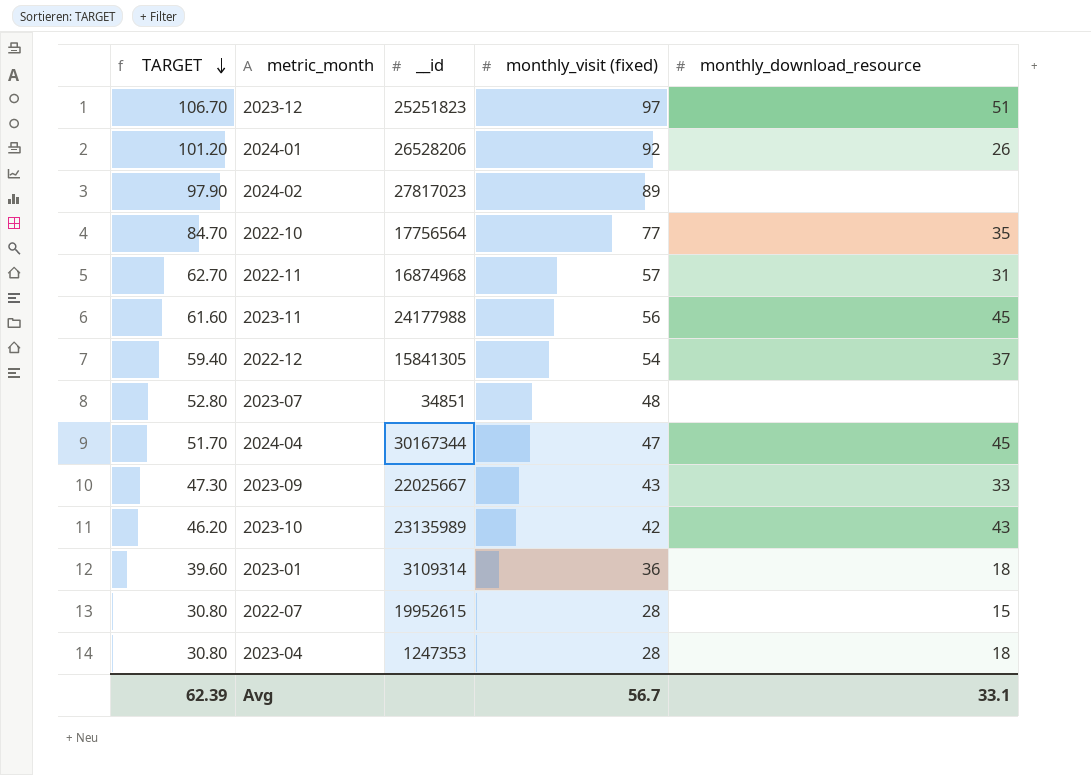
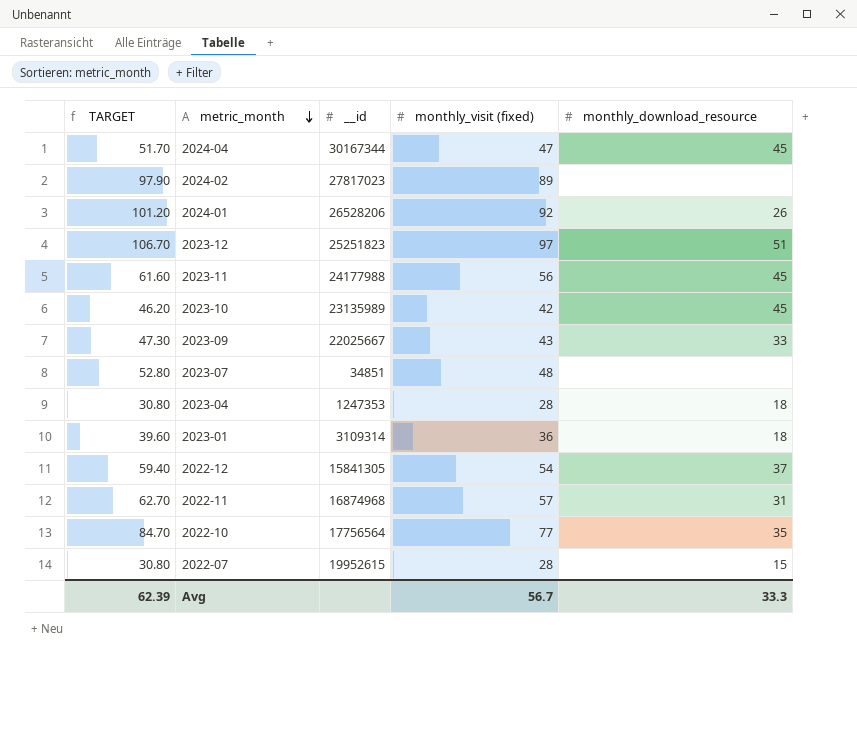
row order: TARGET descending -> metric_month descending
2023-10 | monthly_download_resource: 43 -> 45
Avg | monthly_download_resource: 33.1 -> 33.3

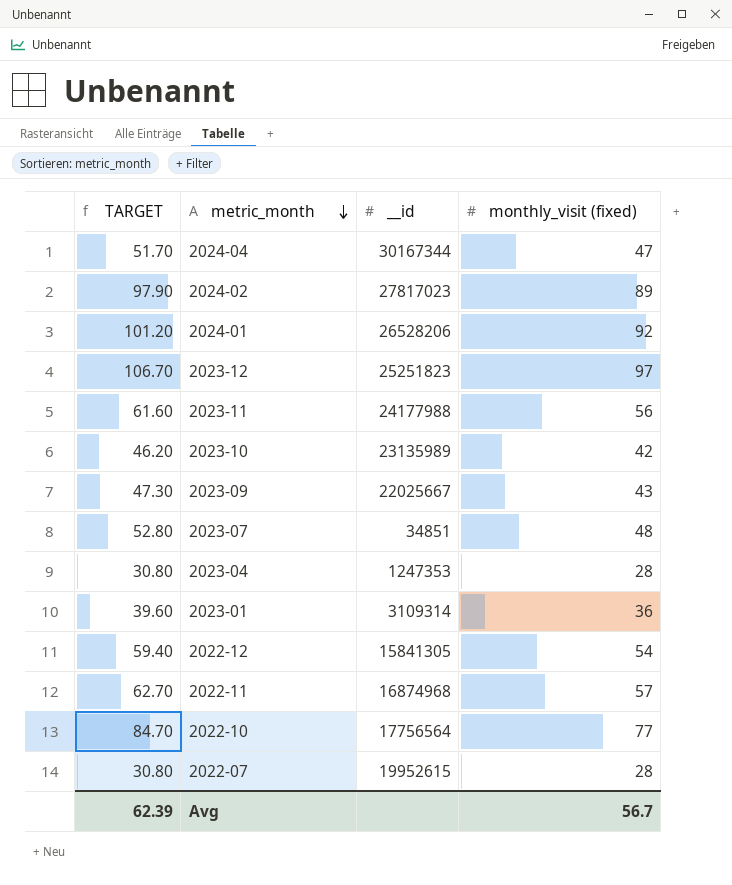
column monthly_download_resource | position: 5 -> none

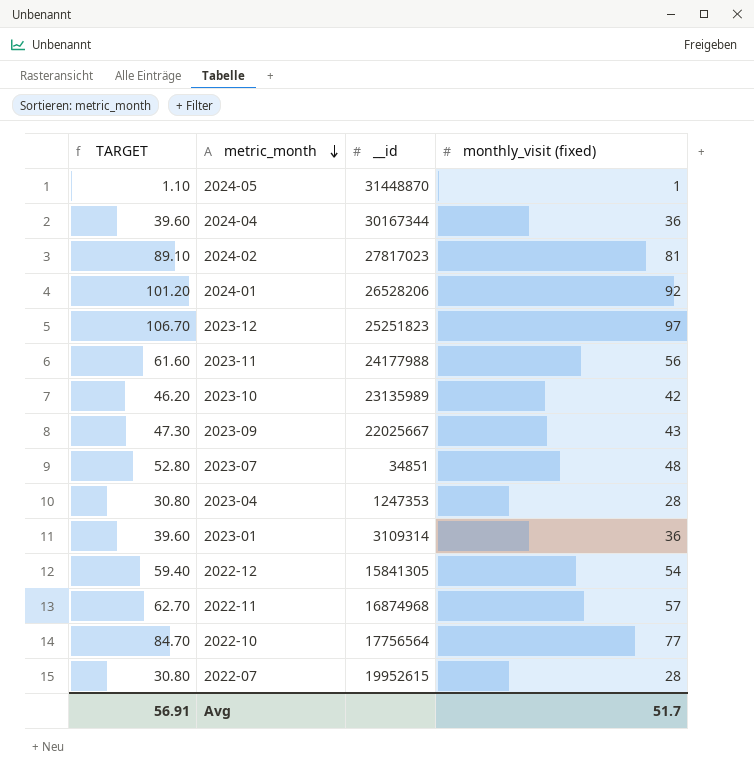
row 2024-05: none -> 1.10 | 31448870 | 1
2024-04 | TARGET: 51.70 -> 39.60
2024-04 | monthly_visit (fixed): 47 -> 36
2024-02 | TARGET: 97.90 -> 89.10
2024-02 | monthly_visit (fixed): 89 -> 81
Avg | TARGET: 62.39 -> 56.91
Avg | monthly_visit (fixed): 56.7 -> 51.7

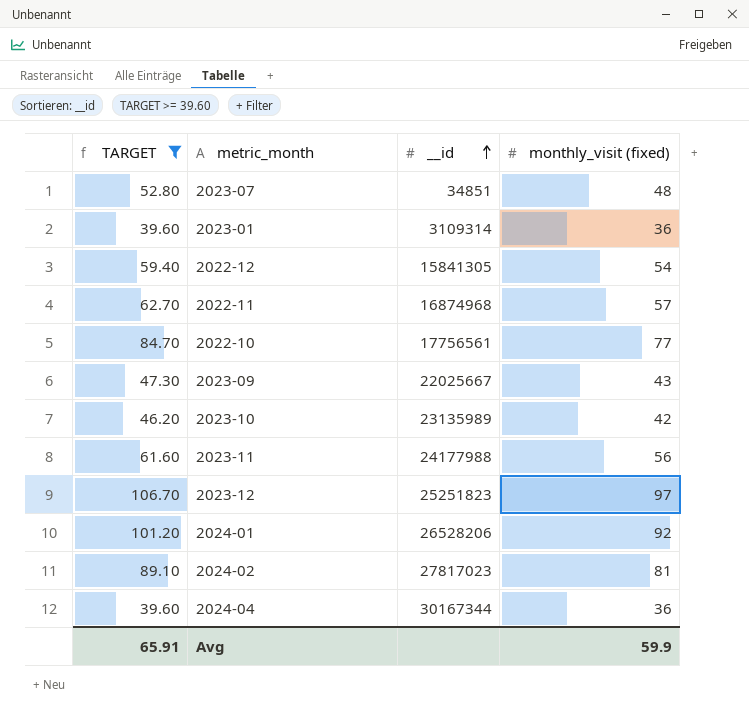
filter: none -> TARGET >= 39.60
row order: metric_month descending -> __id ascending
2022-10 | __id: 17756564 -> 17756561
Avg | TARGET: 56.91 -> 65.91
Avg | monthly_visit (fixed): 51.7 -> 59.9

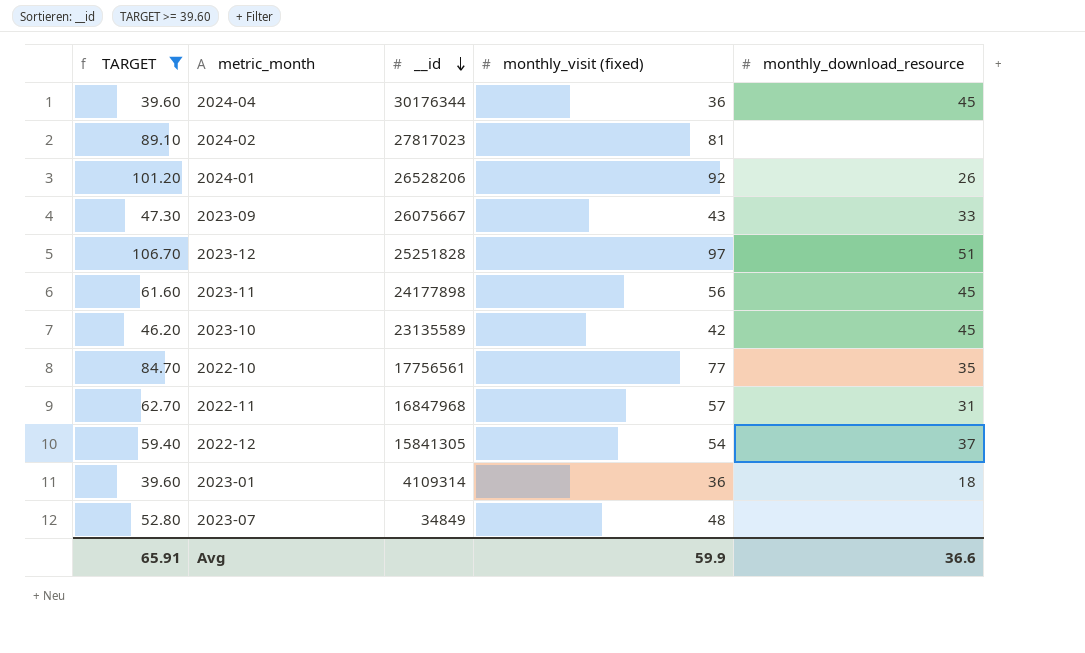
row order: __id ascending -> __id descending
column monthly_download_resource | position: none -> 5
2024-04 | __id: 30167344 -> 30176344
2023-09 | __id: 22025667 -> 26075667
2023-12 | __id: 25251823 -> 25251828
2023-11 | __id: 24177988 -> 24177898
2023-10 | __id: 23135989 -> 23135589
2022-11 | __id: 16874968 -> 16847968
2023-01 | __id: 3109314 -> 4109314
2023-07 | __id: 34851 -> 34849

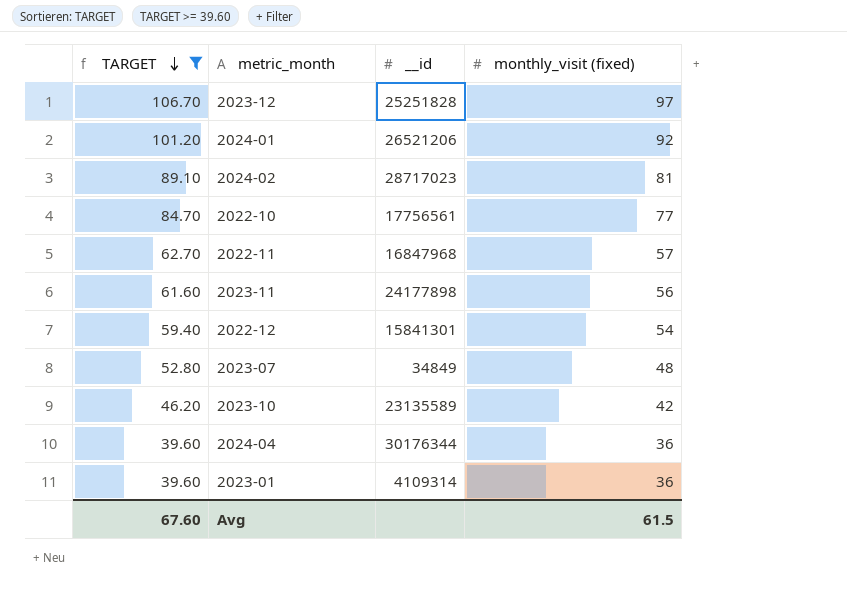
row order: __id descending -> TARGET descending
column monthly_download_resource | position: 5 -> none
row 2023-09: 47.30 | 26075667 | 43 | 33 -> none
2024-01 | __id: 26528206 -> 26521206
2024-02 | __id: 27817023 -> 28717023
2022-12 | __id: 15841305 -> 15841301
Avg | TARGET: 65.91 -> 67.60
Avg | monthly_visit (fixed): 59.9 -> 61.5

